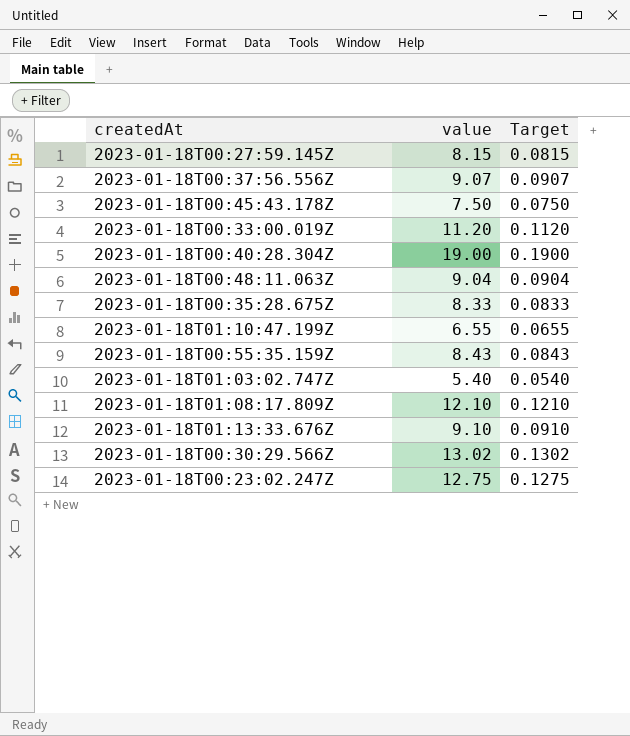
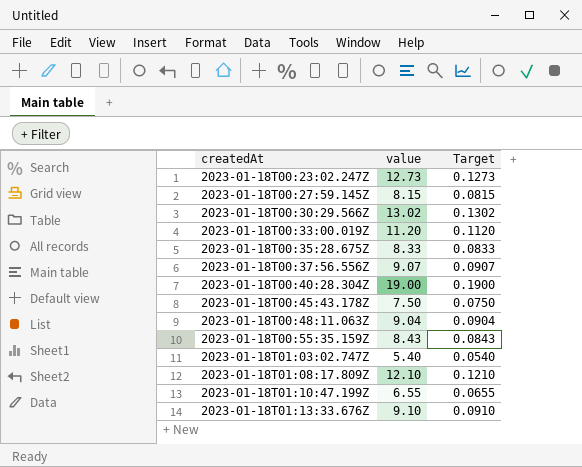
row order: none -> createdAt ascending
2023-01-18T00:23:02.247Z | value: 12.75 -> 12.73
2023-01-18T00:23:02.247Z | Target: 0.1275 -> 0.1273

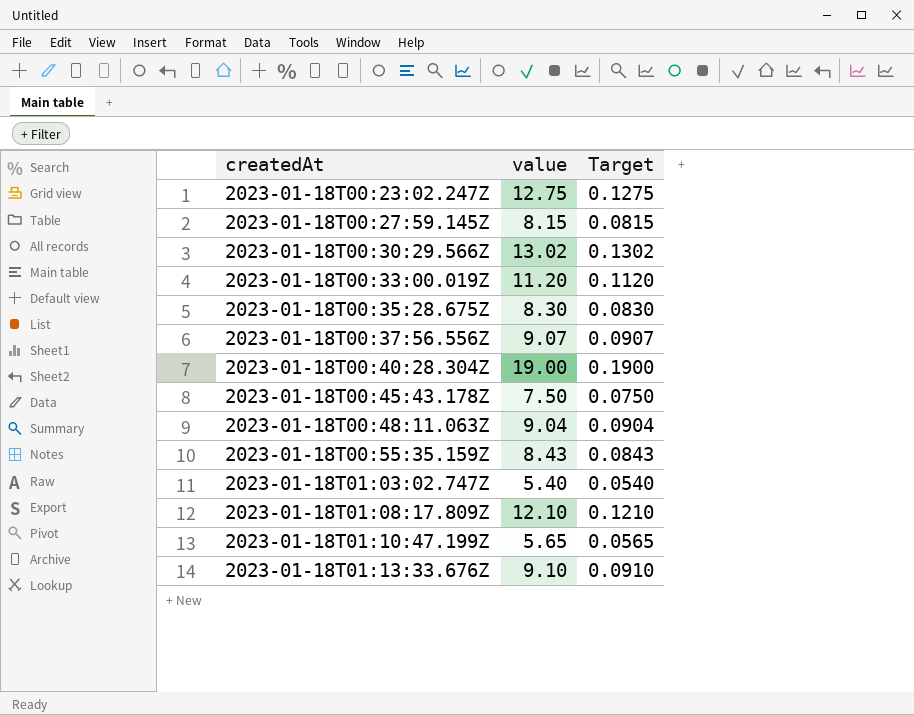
2023-01-18T00:23:02.247Z | value: 12.73 -> 12.75
2023-01-18T00:23:02.247Z | Target: 0.1273 -> 0.1275
2023-01-18T00:35:28.675Z | value: 8.33 -> 8.30
2023-01-18T00:35:28.675Z | Target: 0.0833 -> 0.0830
2023-01-18T01:10:47.199Z | value: 6.55 -> 5.65
2023-01-18T01:10:47.199Z | Target: 0.0655 -> 0.0565

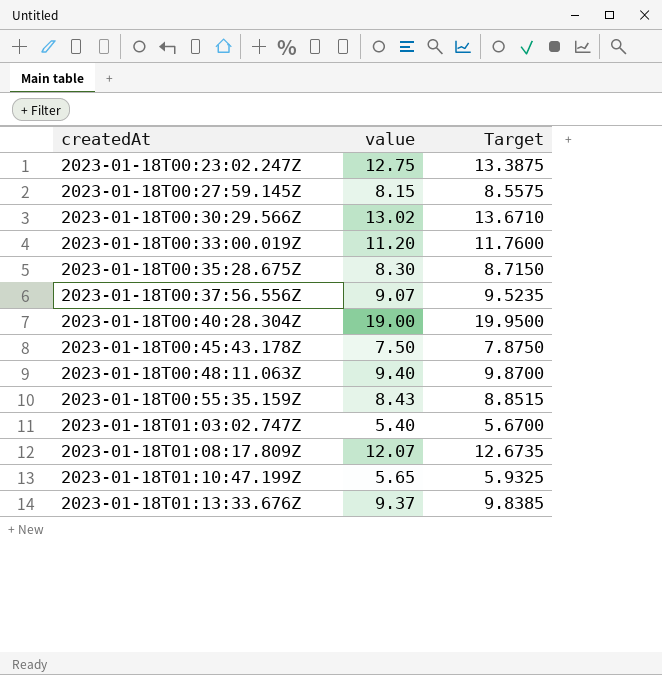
column Target | formula: [value] * 0.01 -> [value] * 1.05
2023-01-18T00:48:11.063Z | value: 9.04 -> 9.40
2023-01-18T01:08:17.809Z | value: 12.10 -> 12.07
2023-01-18T01:13:33.676Z | value: 9.10 -> 9.37

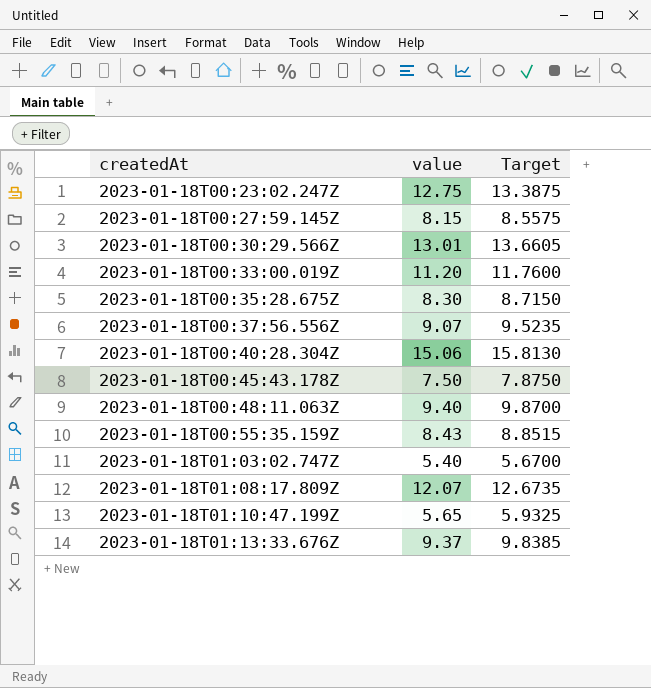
2023-01-18T00:30:29.566Z | value: 13.02 -> 13.01
2023-01-18T00:30:29.566Z | Target: 13.6710 -> 13.6605
2023-01-18T00:40:28.304Z | value: 19.00 -> 15.06
2023-01-18T00:40:28.304Z | Target: 19.9500 -> 15.8130

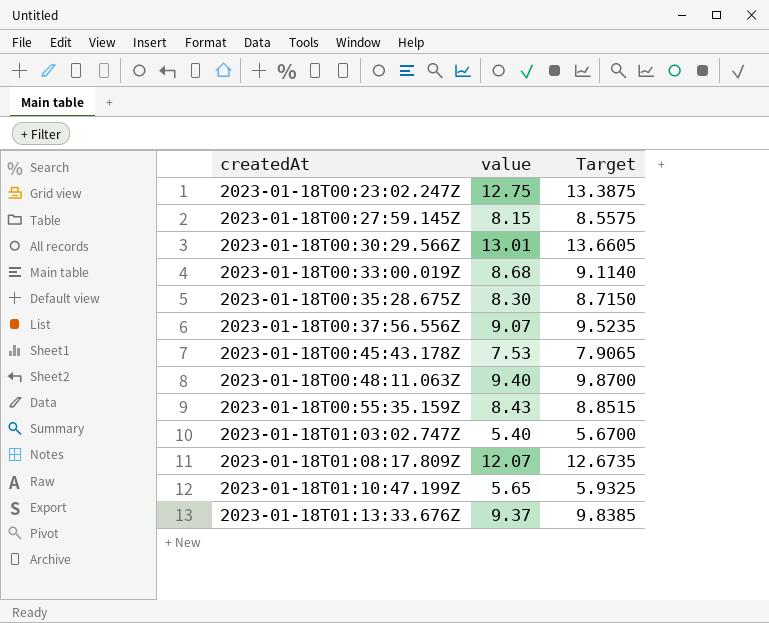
row 2023-01-18T00:40:28.304Z: 15.06 | 15.8130 -> none
2023-01-18T00:33:00.019Z | value: 11.20 -> 8.68
2023-01-18T00:33:00.019Z | Target: 11.7600 -> 9.1140
2023-01-18T00:45:43.178Z | value: 7.50 -> 7.53
2023-01-18T00:45:43.178Z | Target: 7.8750 -> 7.9065

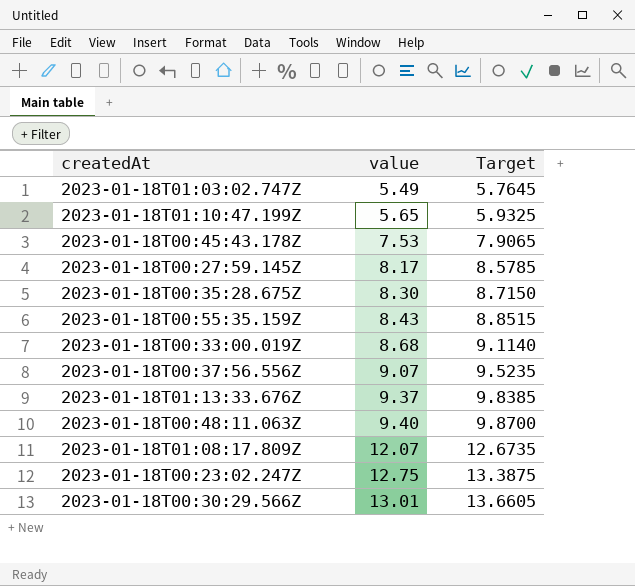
row order: createdAt ascending -> value ascending
2023-01-18T01:03:02.747Z | value: 5.40 -> 5.49
2023-01-18T01:03:02.747Z | Target: 5.6700 -> 5.7645
2023-01-18T00:27:59.145Z | value: 8.15 -> 8.17
2023-01-18T00:27:59.145Z | Target: 8.5575 -> 8.5785

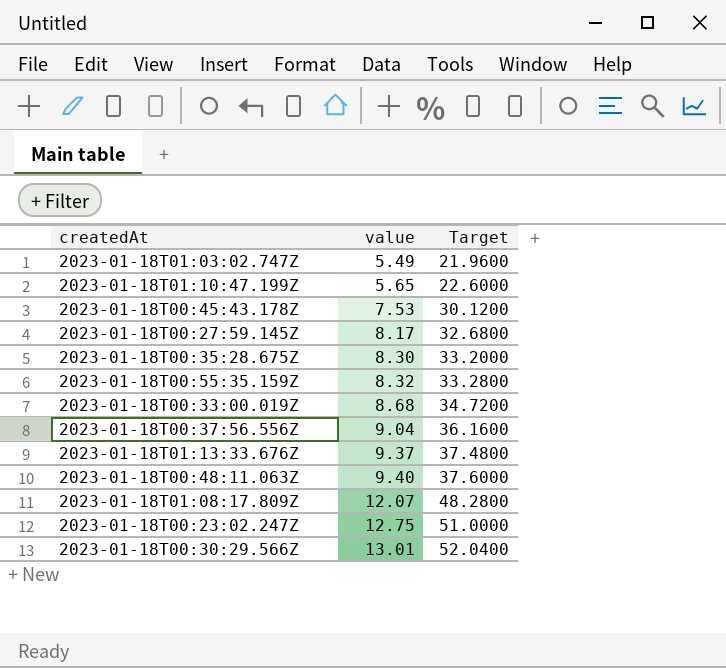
column Target | formula: [value] * 1.05 -> [value] * 4
2023-01-18T00:55:35.159Z | value: 8.43 -> 8.32
2023-01-18T00:37:56.556Z | value: 9.07 -> 9.04

